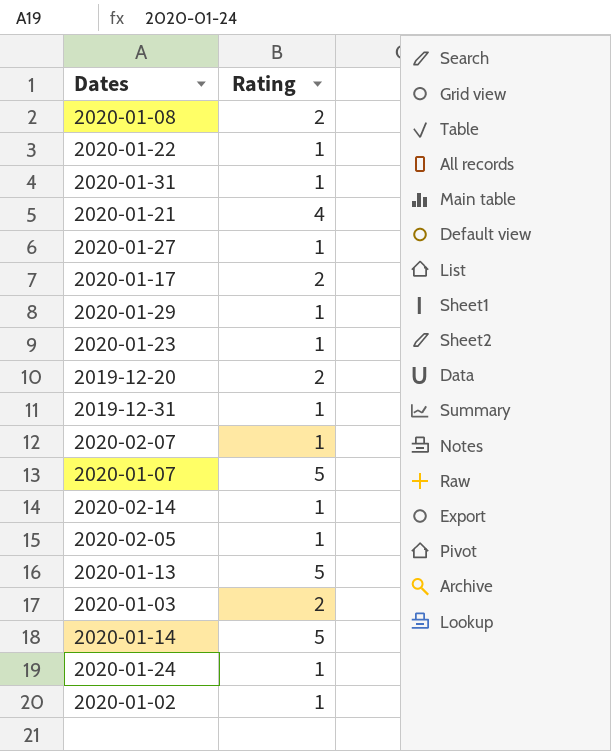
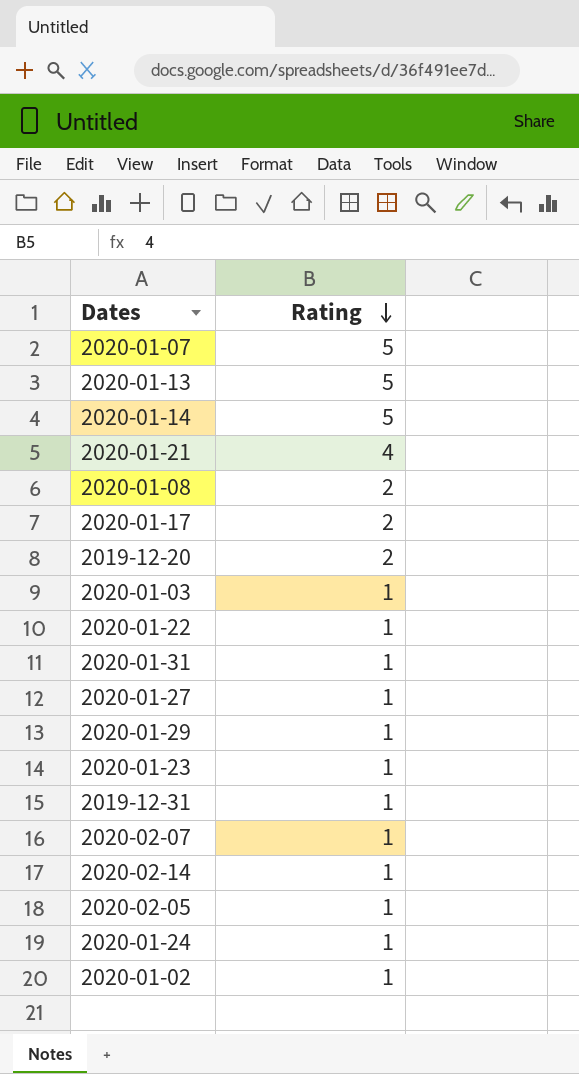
row order: none -> Rating descending
2020-01-03 | Rating: 2 -> 1

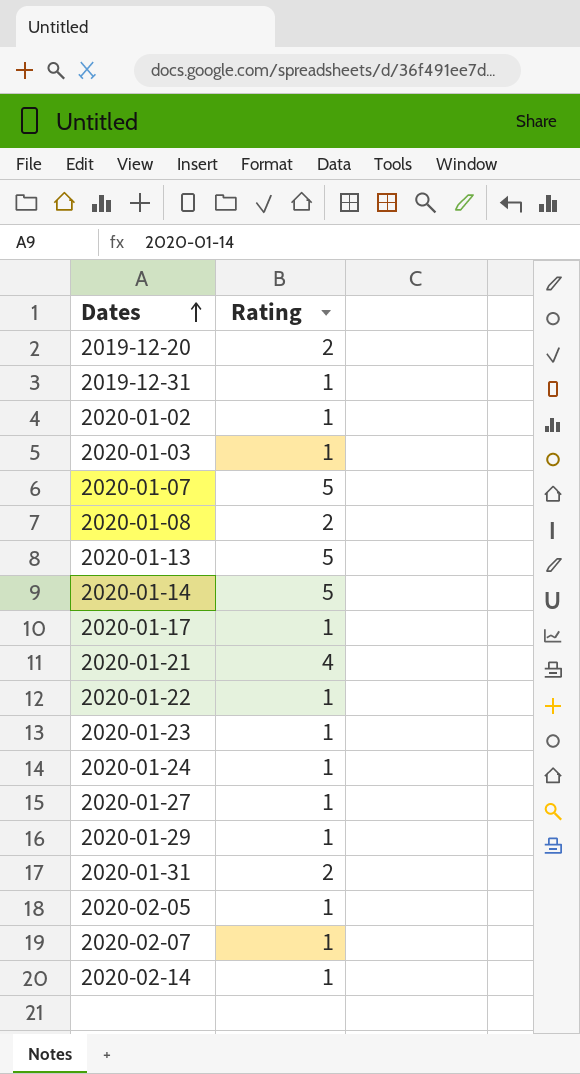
row order: Rating descending -> Dates ascending
2020-01-17 | Rating: 2 -> 1
2020-01-31 | Rating: 1 -> 2

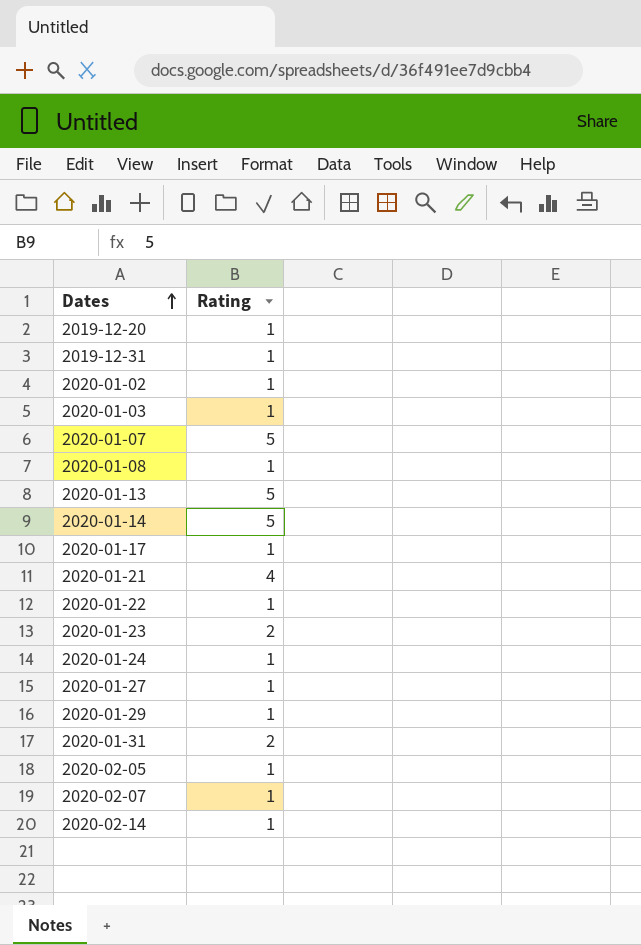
2019-12-20 | Rating: 2 -> 1
2020-01-08 | Rating: 2 -> 1
2020-01-23 | Rating: 1 -> 2

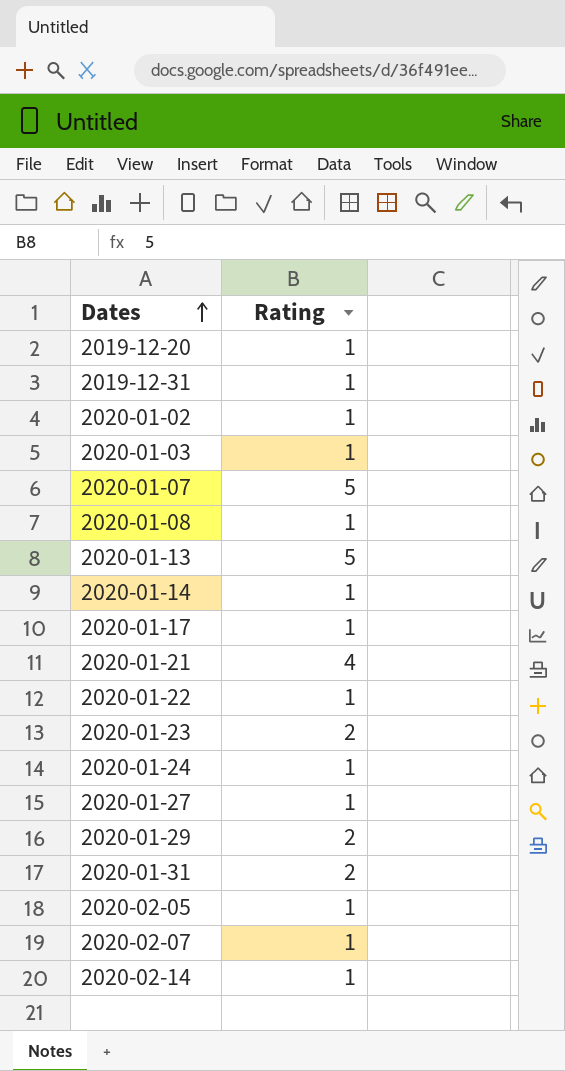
2020-01-14 | Rating: 5 -> 1
2020-01-29 | Rating: 1 -> 2

